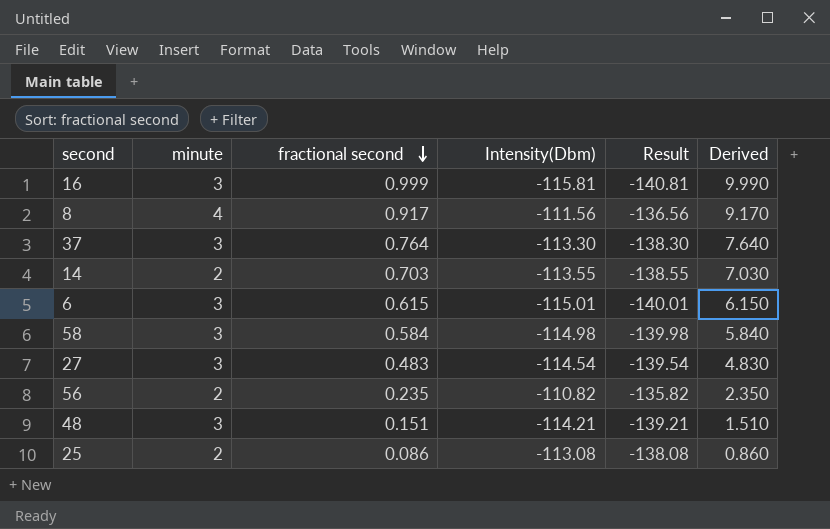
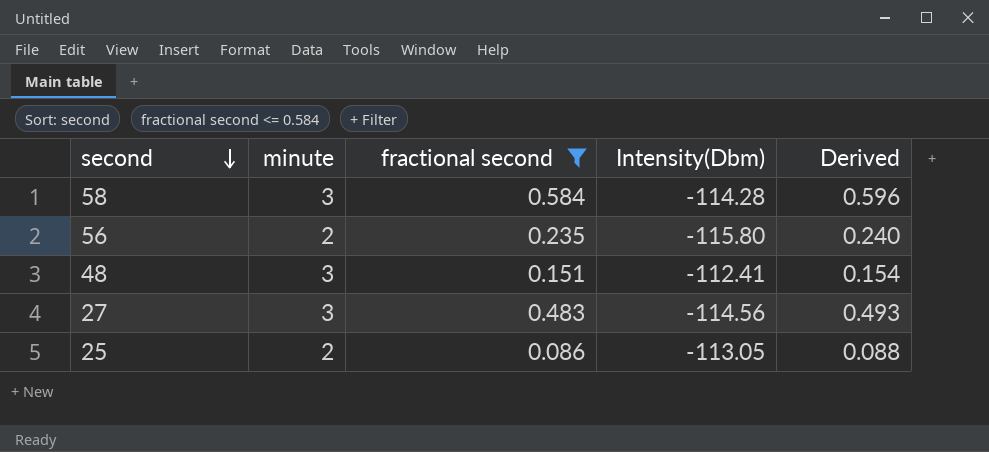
filter: none -> fractional second <= 0.584
row order: fractional second descending -> second descending
column Result | formula: [Intensity(Dbm)] - 25 -> none
column Derived | formula: [fractional second] * 10 -> [fractional second] * 1.02
58 | Intensity(Dbm): -114.98 -> -114.28
56 | Intensity(Dbm): -110.82 -> -115.80
48 | Intensity(Dbm): -114.21 -> -112.41
27 | Intensity(Dbm): -114.54 -> -114.56
25 | Intensity(Dbm): -113.08 -> -113.05

